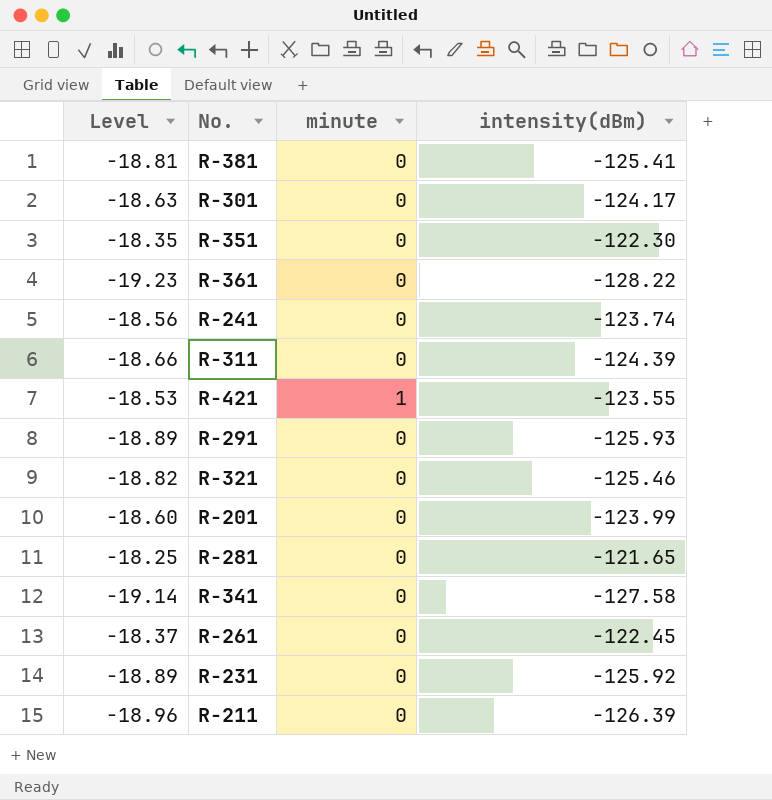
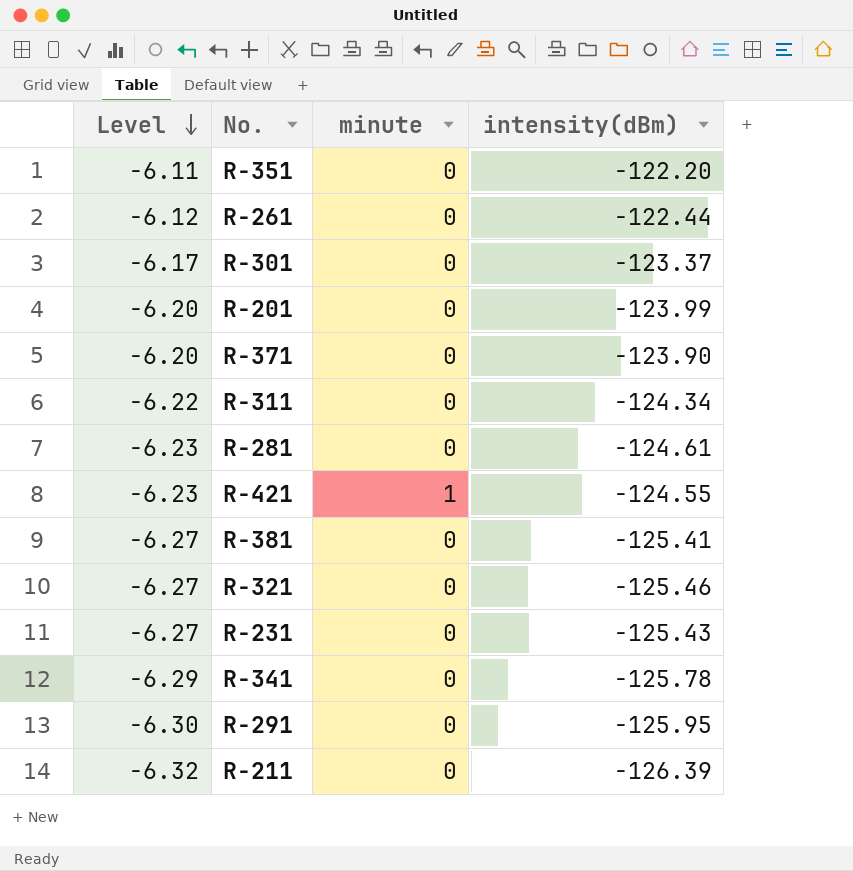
row order: none -> Level descending
column Level | formula: [intensity(dBm)] * 0.15 -> [intensity(dBm)] * 0.05
row R-361: -19.23 | 0 | -128.22 -> none
row R-241: -18.56 | 0 | -123.74 -> none
R-351 | intensity(dBm): -122.30 -> -122.20
R-261 | intensity(dBm): -122.45 -> -122.44
R-301 | intensity(dBm): -124.17 -> -123.37
row R-371: none -> -6.20 | 0 | -123.90
R-311 | intensity(dBm): -124.39 -> -124.34
R-281 | intensity(dBm): -121.65 -> -124.61
R-421 | intensity(dBm): -123.55 -> -124.55
R-231 | intensity(dBm): -125.92 -> -125.43
R-341 | intensity(dBm): -127.58 -> -125.78
R-291 | intensity(dBm): -125.93 -> -125.95

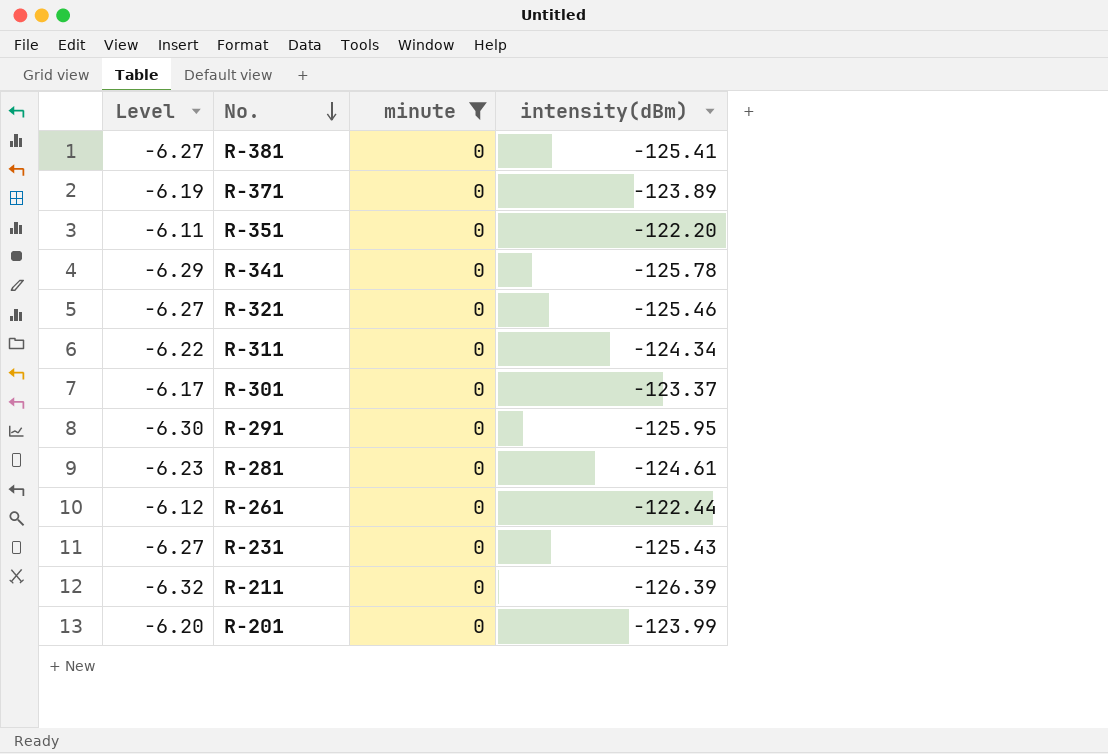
filter: none -> minute = 0
row order: Level descending -> No. descending
R-371 | Level: -6.20 -> -6.19
R-371 | intensity(dBm): -123.90 -> -123.89

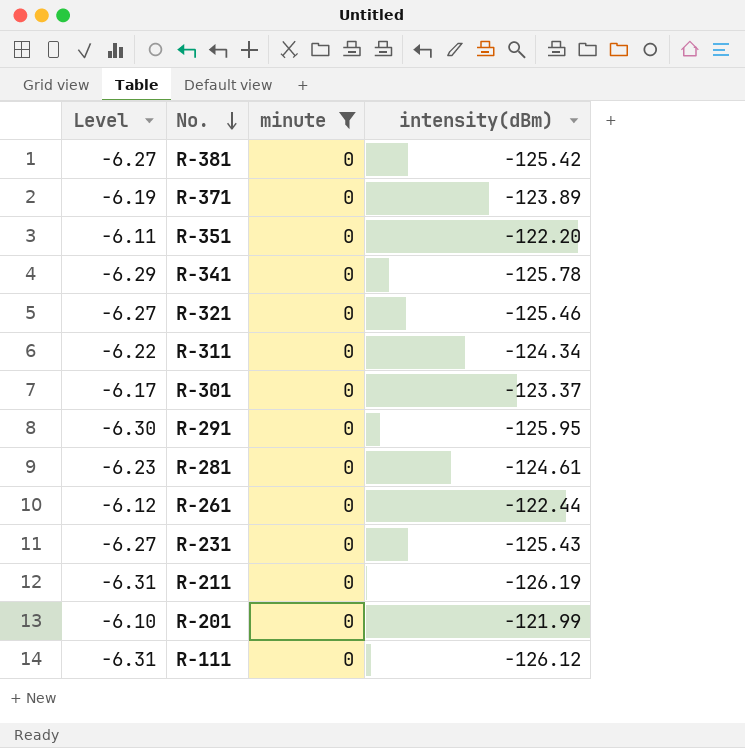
R-381 | intensity(dBm): -125.41 -> -125.42
R-211 | Level: -6.32 -> -6.31
R-211 | intensity(dBm): -126.39 -> -126.19
R-201 | Level: -6.20 -> -6.10
R-201 | intensity(dBm): -123.99 -> -121.99
row R-111: none -> -6.31 | 0 | -126.12

